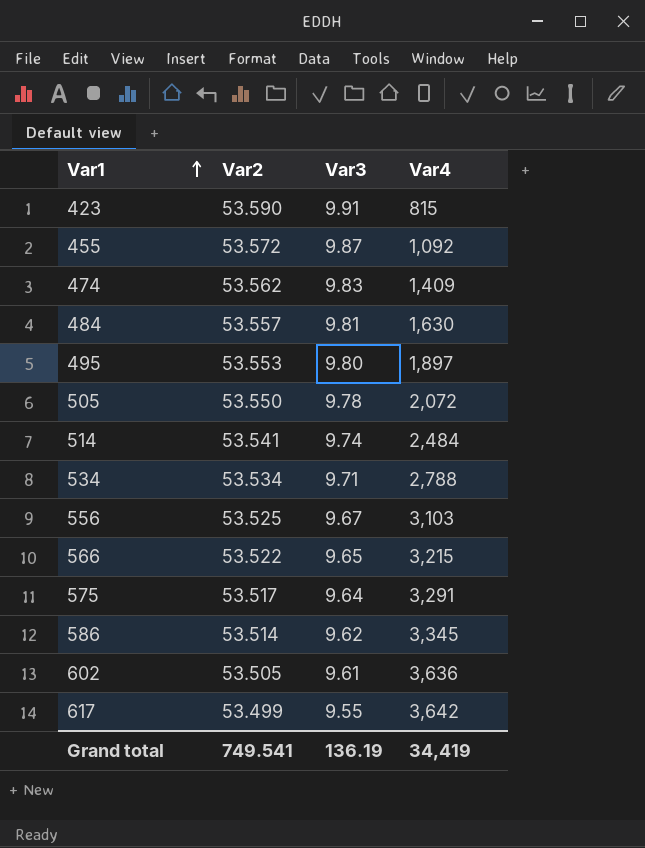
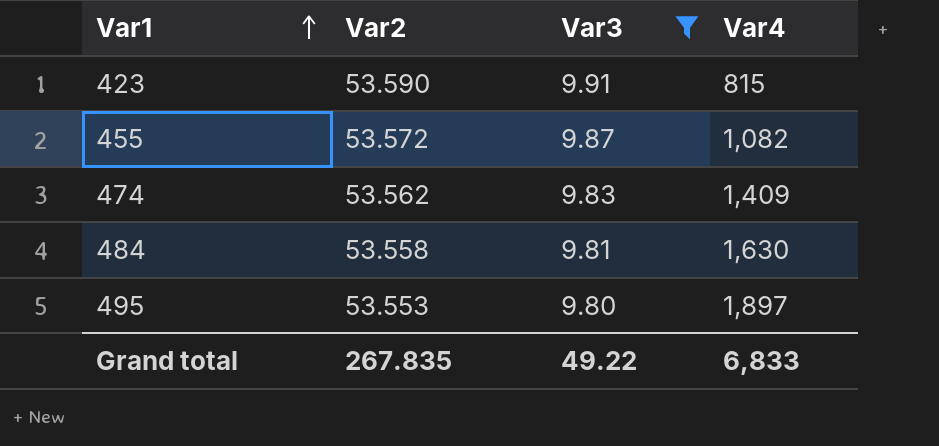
filter: none -> Var3 >= 9.80
455 | Var4: 1,092 -> 1,082
484 | Var2: 53.557 -> 53.558
Grand total | Var2: 749.541 -> 267.835
Grand total | Var3: 136.19 -> 49.22
Grand total | Var4: 34,419 -> 6,833

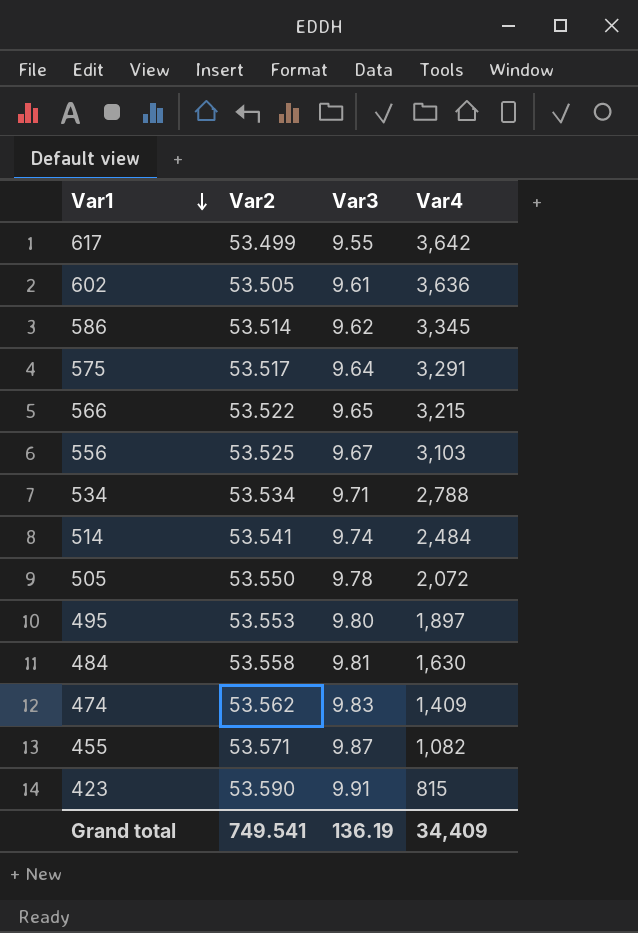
filter: Var3 >= 9.80 -> none
row order: Var1 ascending -> Var1 descending
455 | Var2: 53.572 -> 53.571
Grand total | Var2: 267.835 -> 749.541
Grand total | Var3: 49.22 -> 136.19
Grand total | Var4: 6,833 -> 34,409

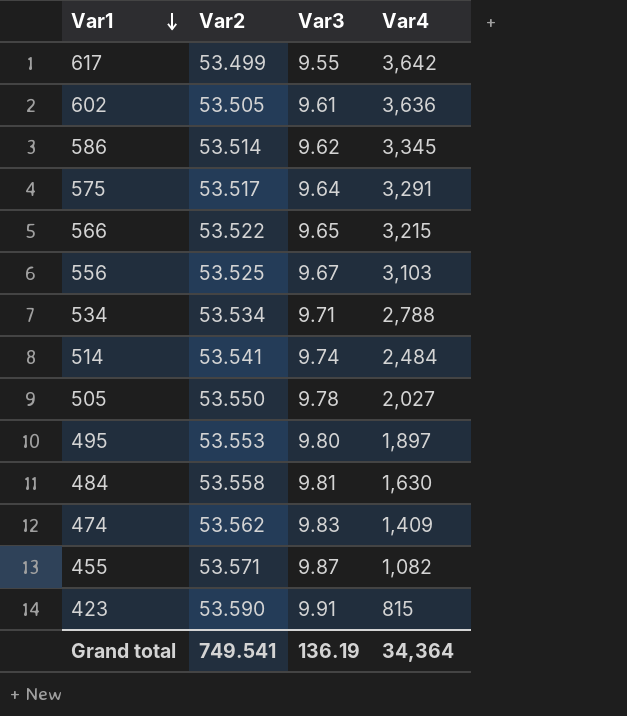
505 | Var4: 2,072 -> 2,027
Grand total | Var4: 34,409 -> 34,364

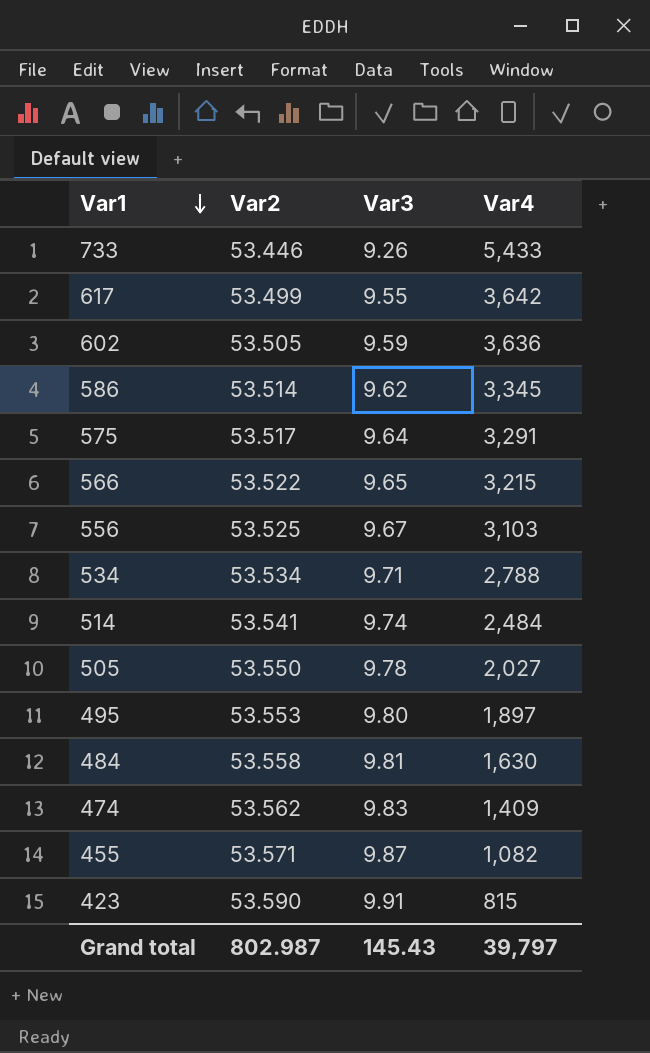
row 733: none -> 53.446 | 9.26 | 5,433
602 | Var3: 9.61 -> 9.59
Grand total | Var2: 749.541 -> 802.987
Grand total | Var3: 136.19 -> 145.43
Grand total | Var4: 34,364 -> 39,797

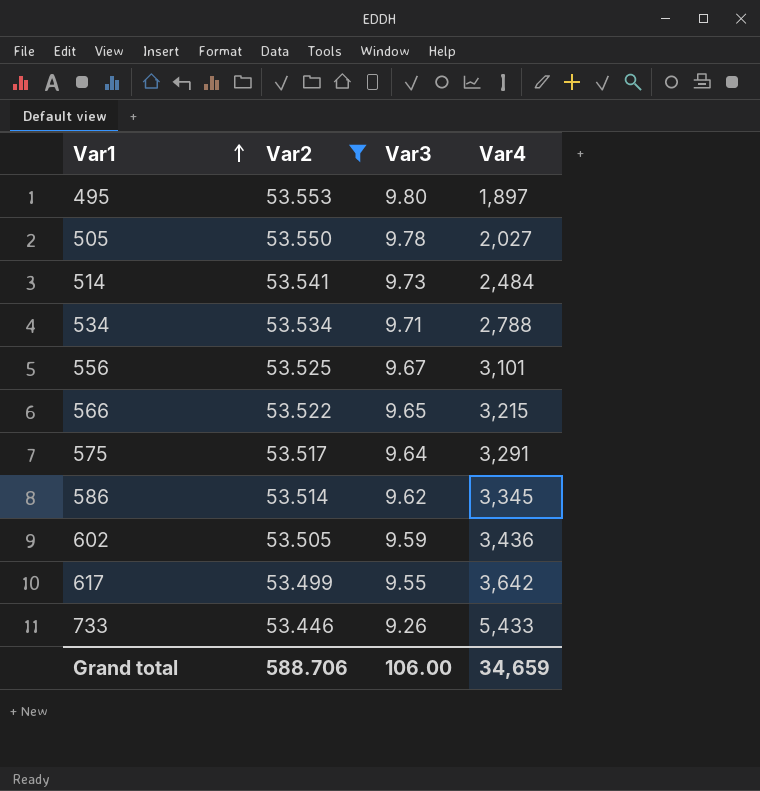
filter: none -> Var2 <= 53.553
row order: Var1 descending -> Var1 ascending
514 | Var3: 9.74 -> 9.73
556 | Var4: 3,103 -> 3,101
602 | Var4: 3,636 -> 3,436
Grand total | Var2: 802.987 -> 588.706
Grand total | Var3: 145.43 -> 106.00
Grand total | Var4: 39,797 -> 34,659

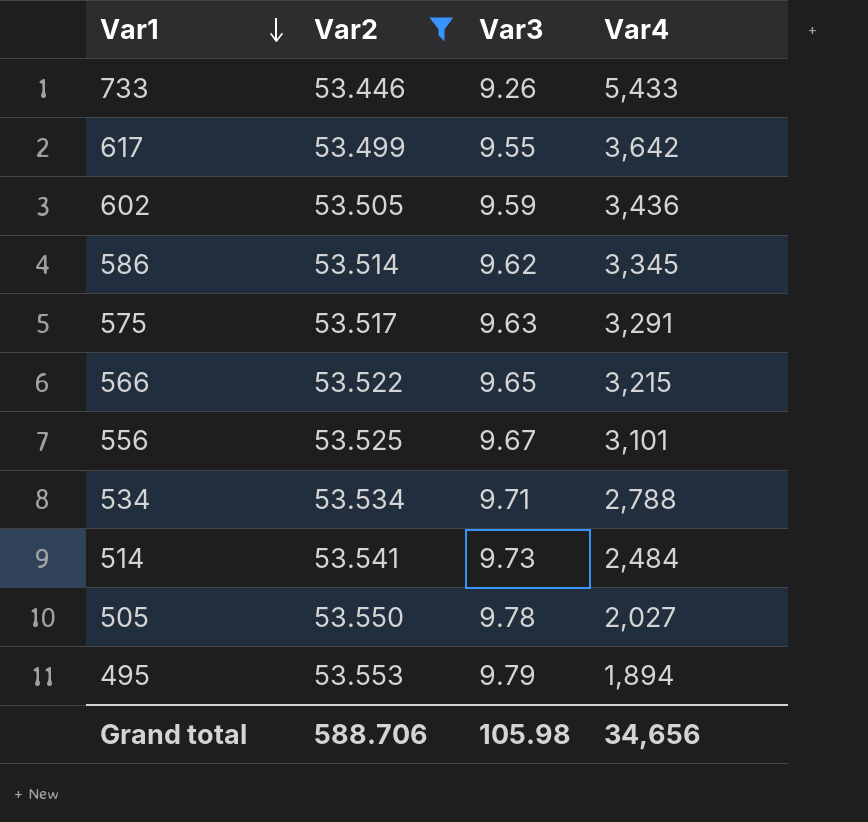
row order: Var1 ascending -> Var1 descending
575 | Var3: 9.64 -> 9.63
495 | Var3: 9.80 -> 9.79
495 | Var4: 1,897 -> 1,894
Grand total | Var3: 106.00 -> 105.98
Grand total | Var4: 34,659 -> 34,656

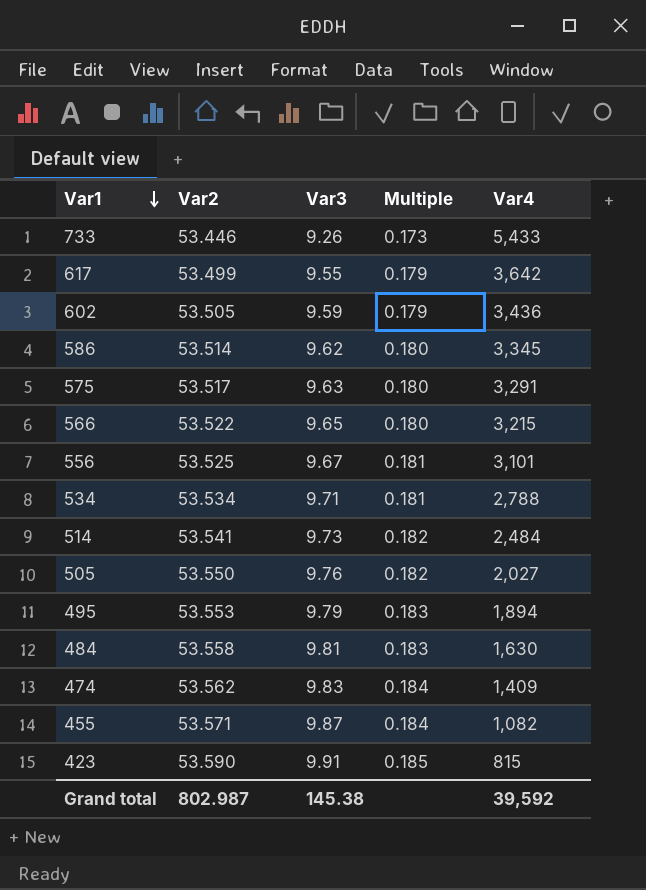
filter: Var2 <= 53.553 -> none
column Multiple | formula: none -> [Var3] / [Var2]
505 | Var3: 9.78 -> 9.76
Grand total | Var2: 588.706 -> 802.987
Grand total | Var3: 105.98 -> 145.38
Grand total | Var4: 34,656 -> 39,592

